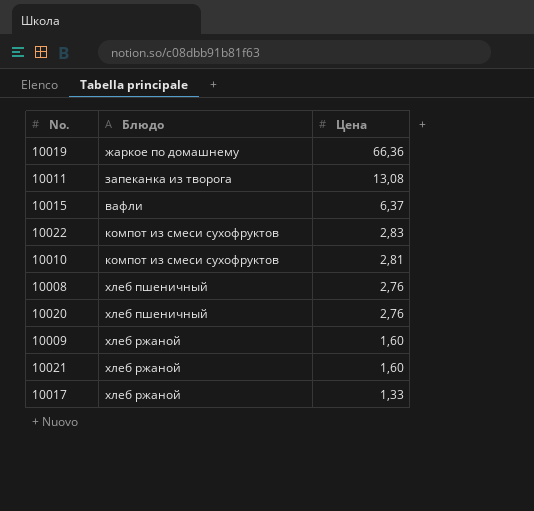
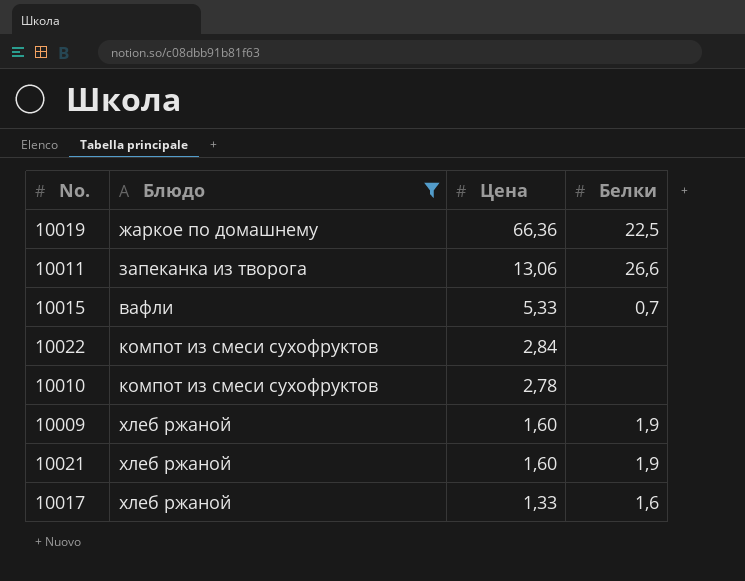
filter: none -> Блюдо != хлеб пшеничный
column Белки | position: none -> 4
10011 | Цена: 13,08 -> 13,06
10015 | Цена: 6,37 -> 5,33
10022 | Цена: 2,83 -> 2,84
10010 | Цена: 2,81 -> 2,78

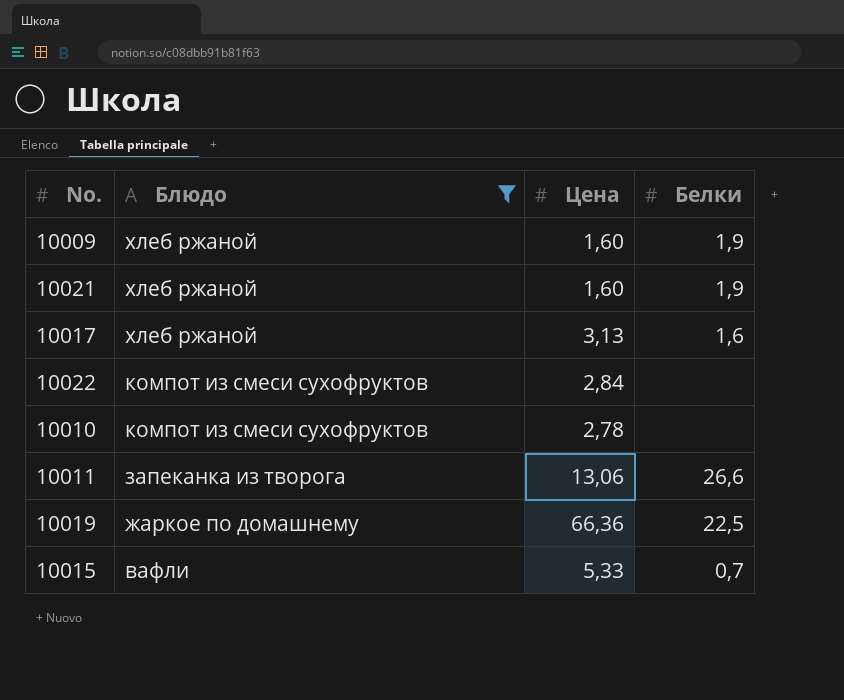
row order: Цена descending -> Блюдо descending
10017 | Цена: 1,33 -> 3,13

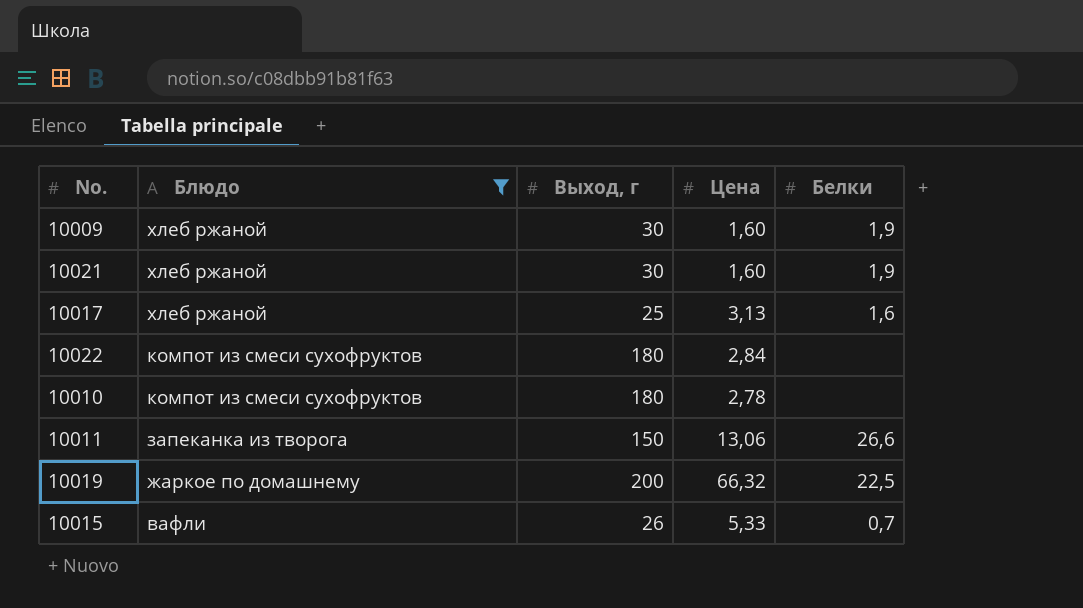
column Выход, г | position: none -> 3
10019 | Цена: 66,36 -> 66,32

